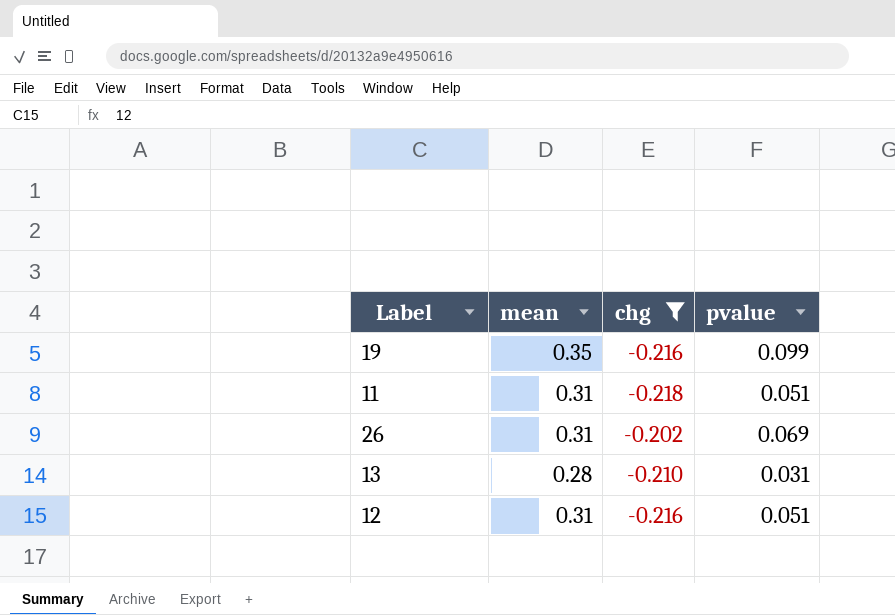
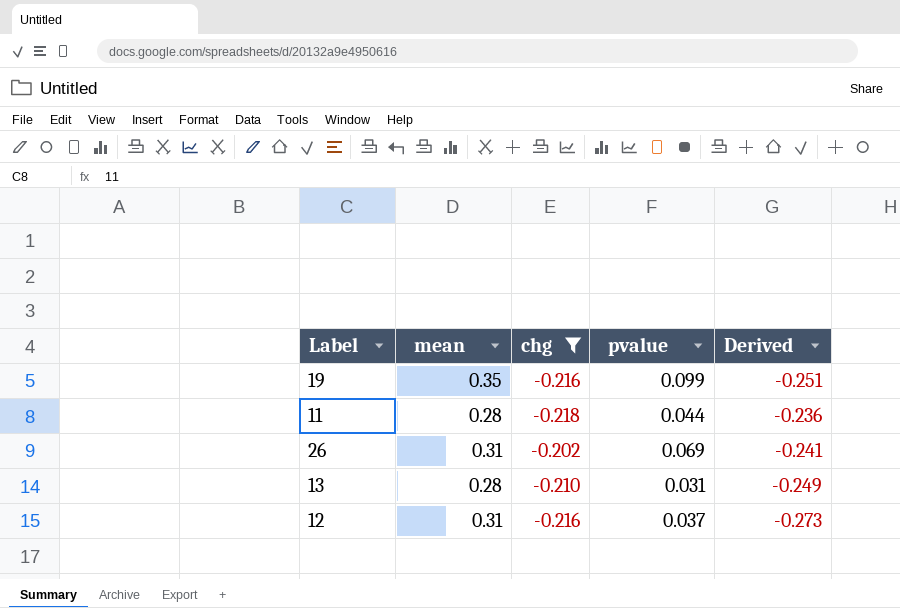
column Derived | formula: none -> [pvalue] - [mean]
11 | mean: 0.31 -> 0.28
11 | pvalue: 0.051 -> 0.044
12 | pvalue: 0.051 -> 0.037

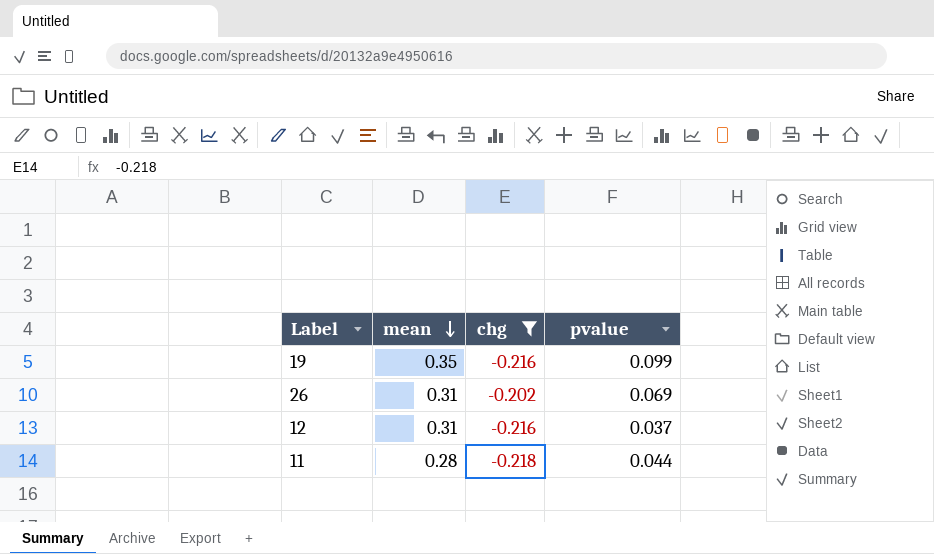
row order: none -> mean descending
column Derived | formula: [pvalue] - [mean] -> none
row 13: 0.28 | -0.210 | 0.031 | -0.249 -> none

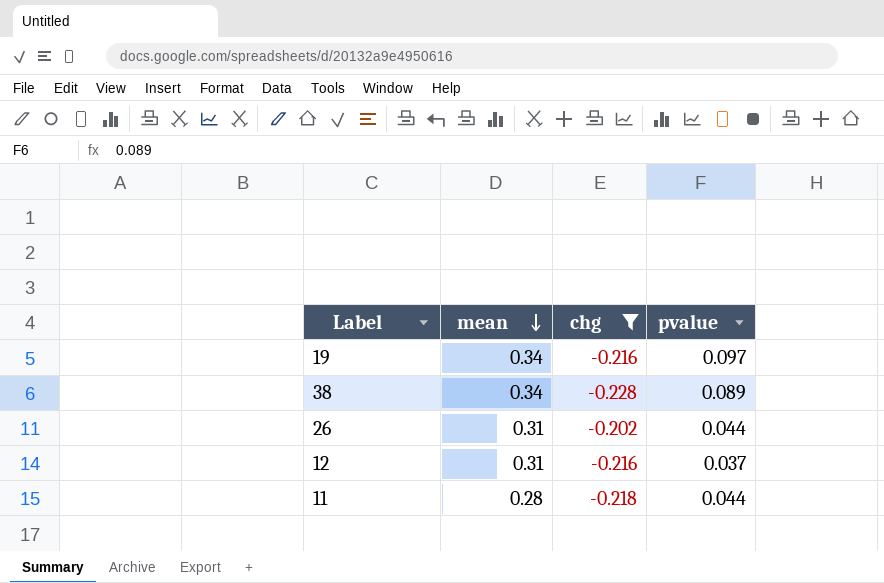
19 | mean: 0.35 -> 0.34
19 | pvalue: 0.099 -> 0.097
row 38: none -> 0.34 | -0.228 | 0.089
26 | pvalue: 0.069 -> 0.044

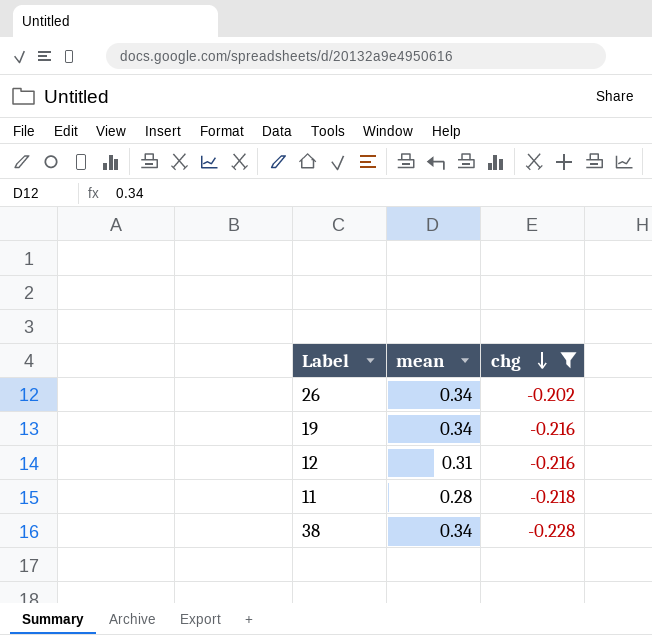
row order: mean descending -> chg descending
column pvalue | position: 4 -> none
26 | mean: 0.31 -> 0.34

